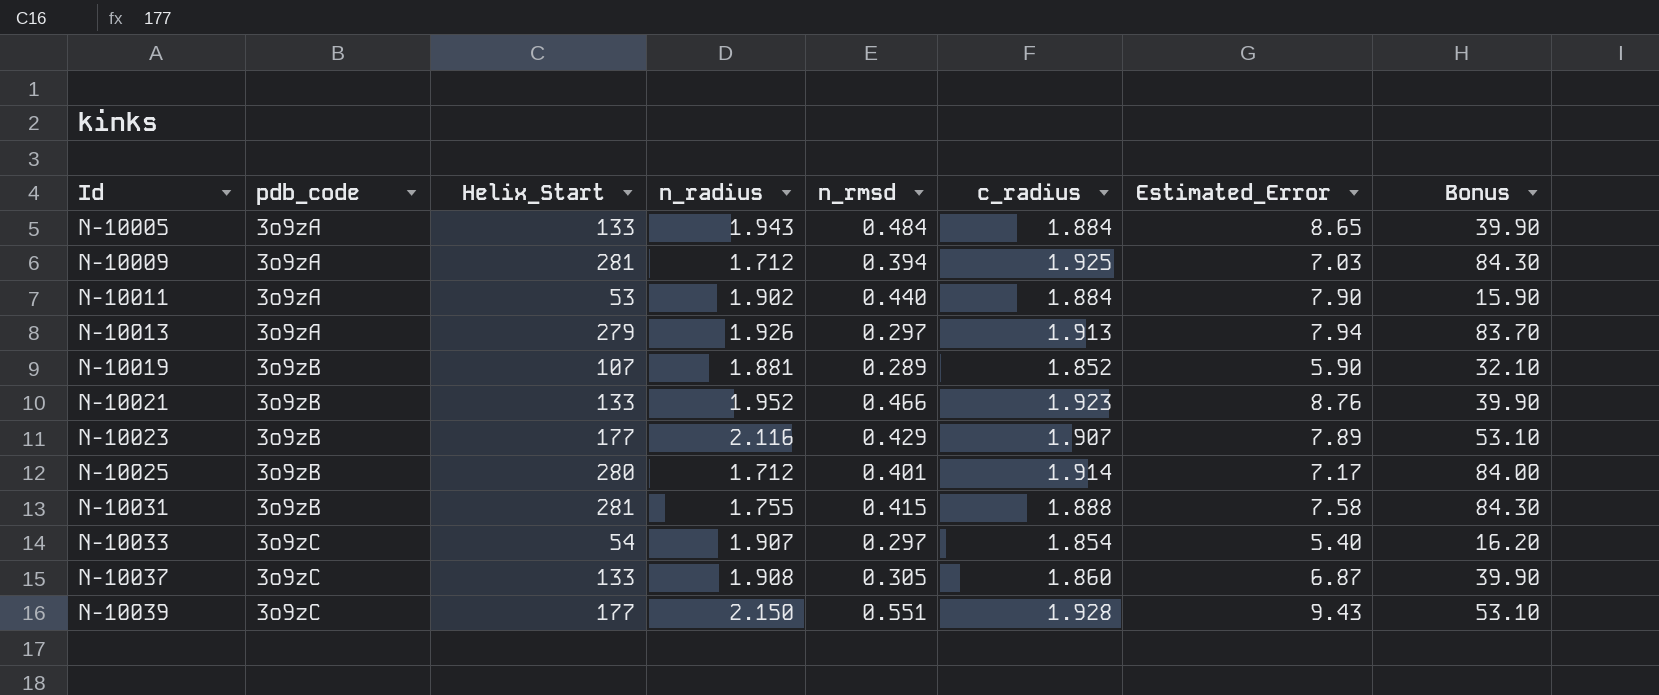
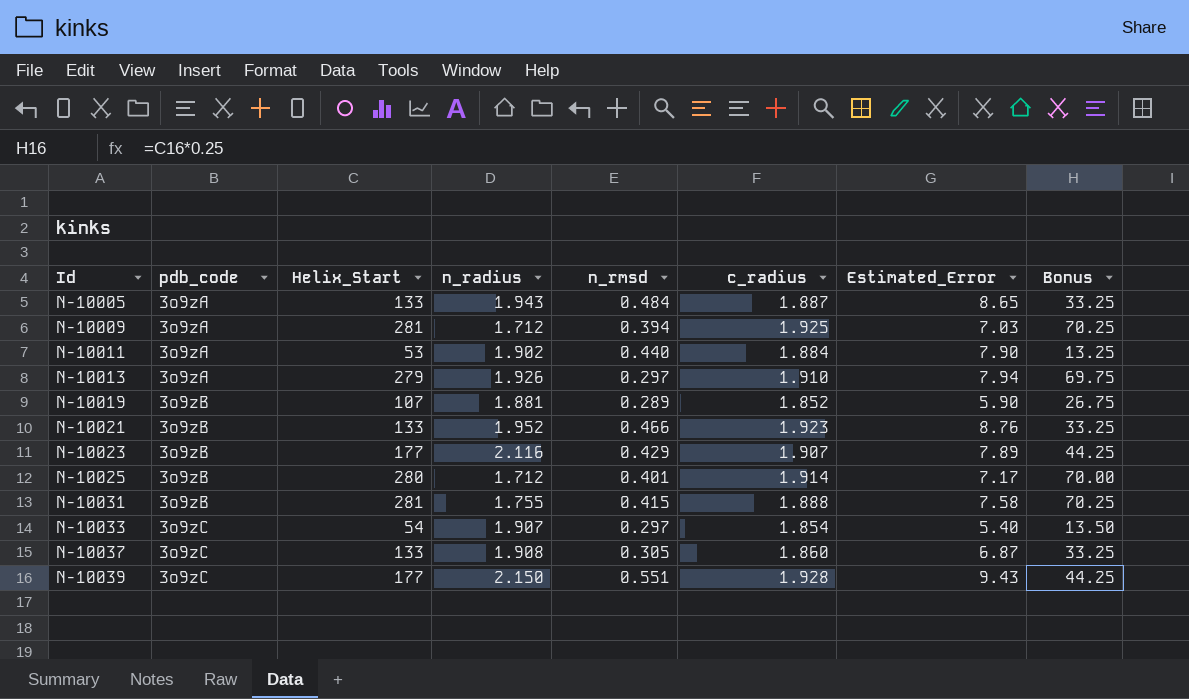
column Bonus | formula: [Helix_Start] * 0.3 -> [Helix_Start] * 0.25
N-10005 | c_radius: 1.884 -> 1.887
N-10013 | c_radius: 1.913 -> 1.910

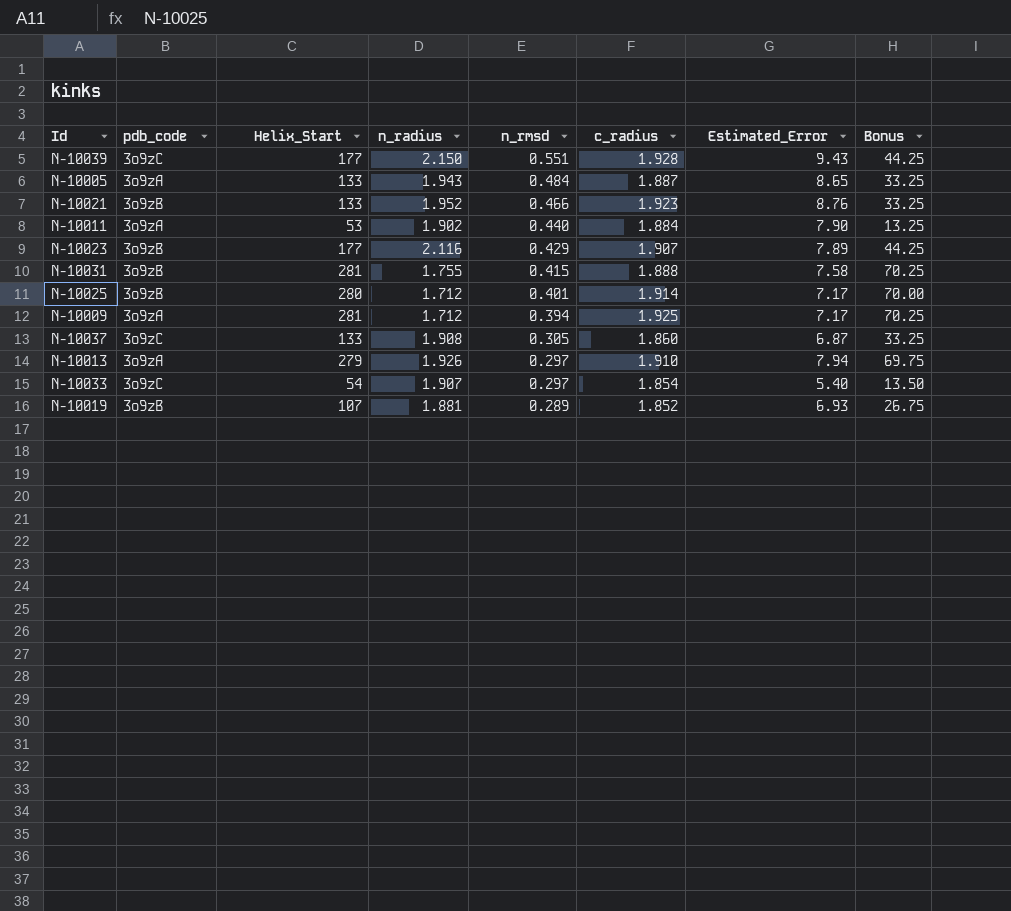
row order: Id ascending -> n_rmsd descending
N-10009 | Estimated_Error: 7.03 -> 7.17
N-10019 | Estimated_Error: 5.90 -> 6.93

